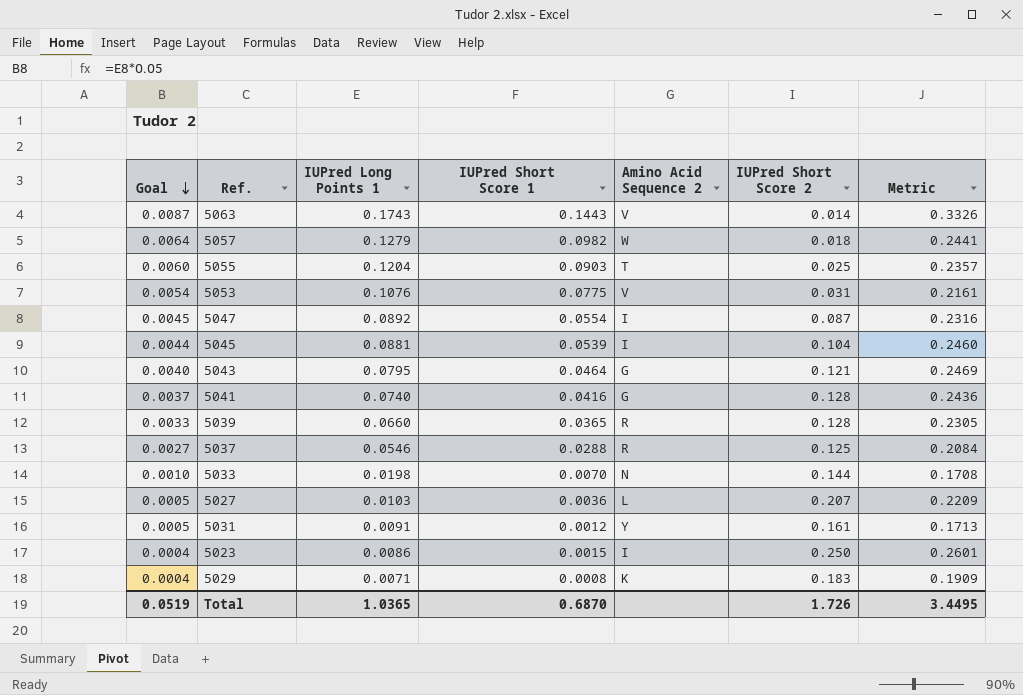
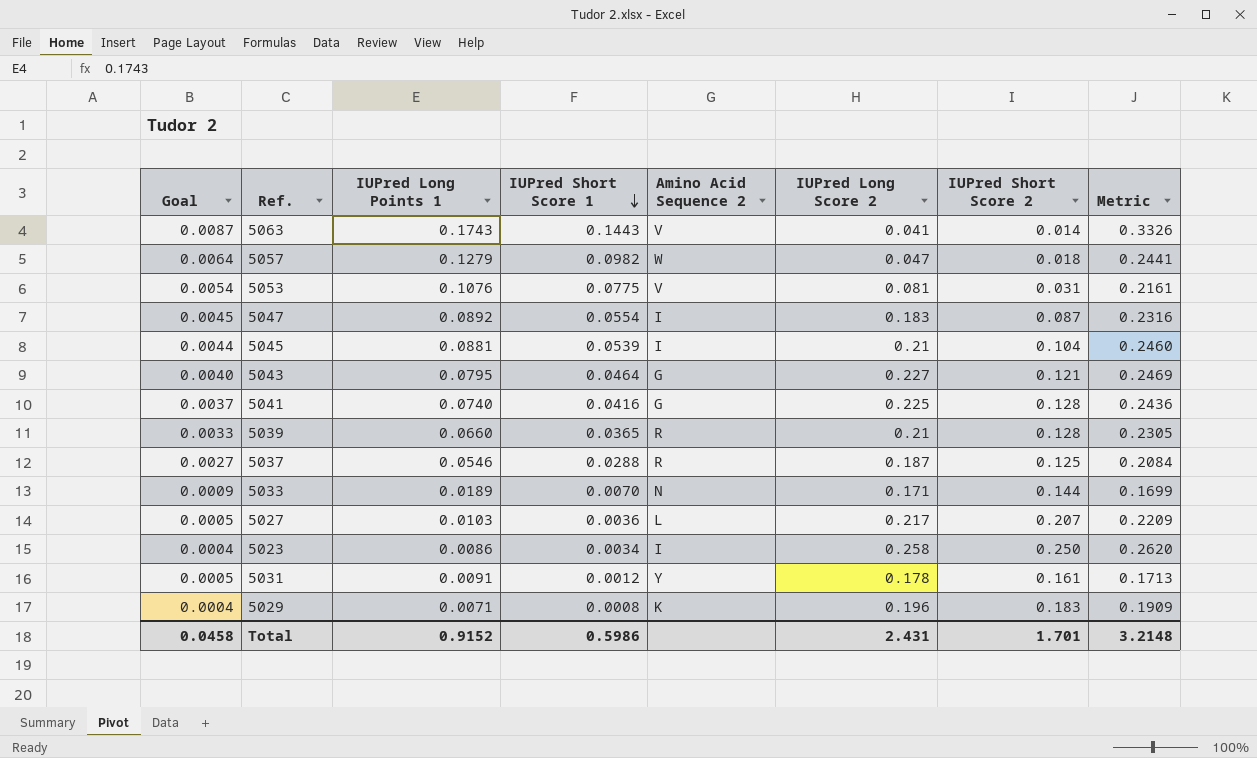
row order: Goal descending -> IUPred Short Score 1 descending
column IUPred Long Score 2 | position: none -> 6
row 5055: 0.0060 | 0.1204 | 0.0903 | T | 0.025 | 0.2357 -> none
5033 | Goal: 0.0010 -> 0.0009
5033 | IUPred Long Points 1: 0.0198 -> 0.0189
5033 | Metric: 0.1708 -> 0.1699
5023 | IUPred Short Score 1: 0.0015 -> 0.0034
5023 | Metric: 0.2601 -> 0.2620
Total | Goal: 0.0519 -> 0.0458
Total | IUPred Long Points 1: 1.0365 -> 0.9152
Total | IUPred Short Score 1: 0.6870 -> 0.5986
Total | IUPred Short Score 2: 1.726 -> 1.701
Total | Metric: 3.4495 -> 3.2148

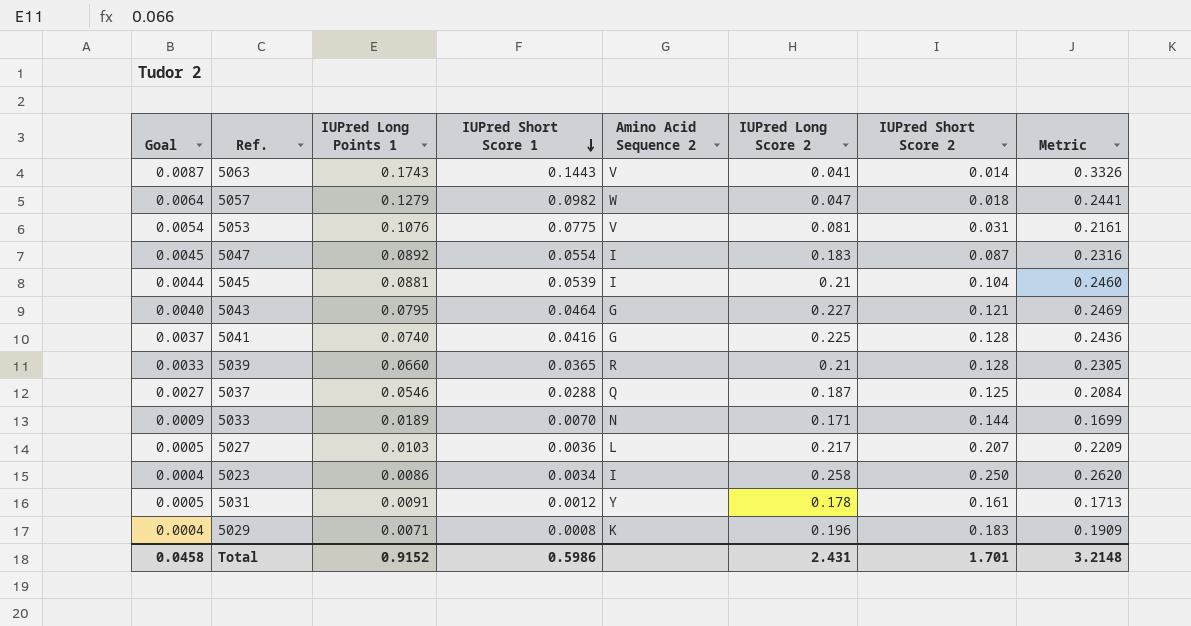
5037 | Amino Acid Sequence 2: R -> Q

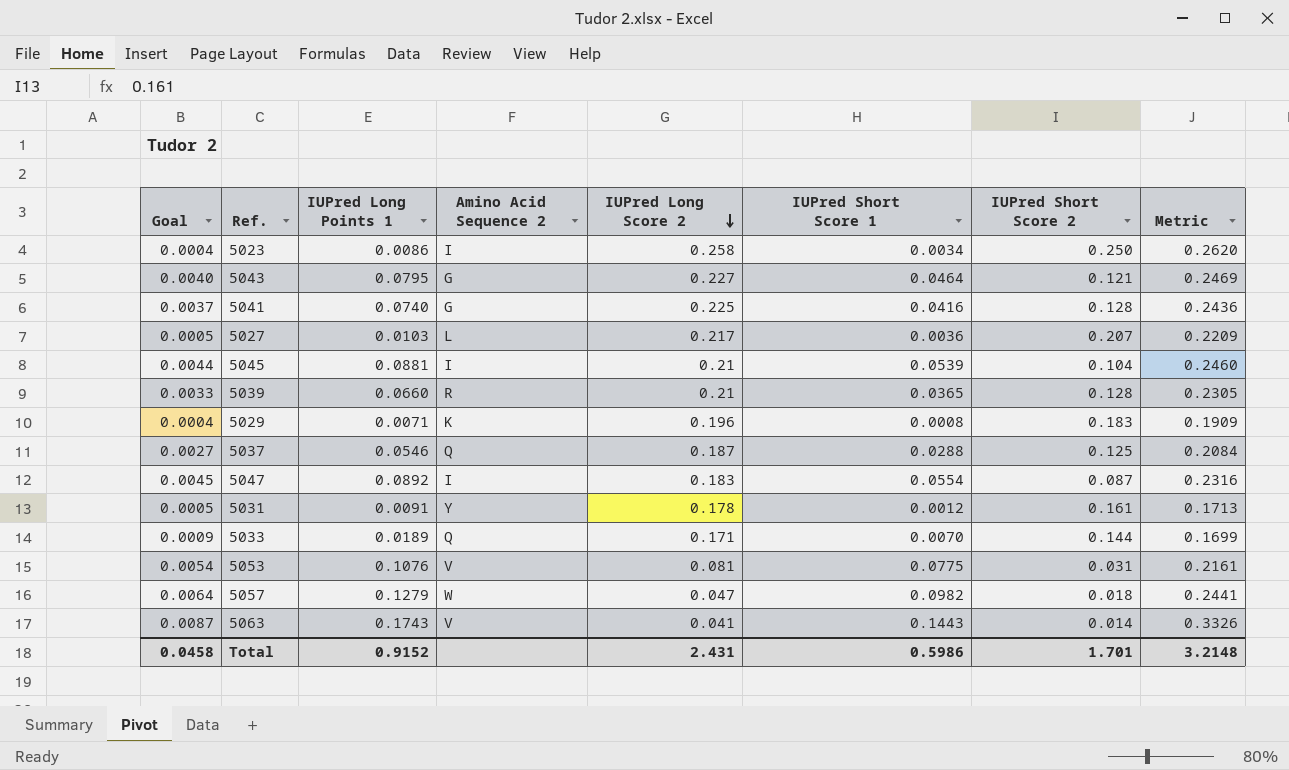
row order: IUPred Short Score 1 descending -> IUPred Long Score 2 descending
column IUPred Short Score 1 | position: 4 -> 6
5033 | Amino Acid Sequence 2: N -> Q

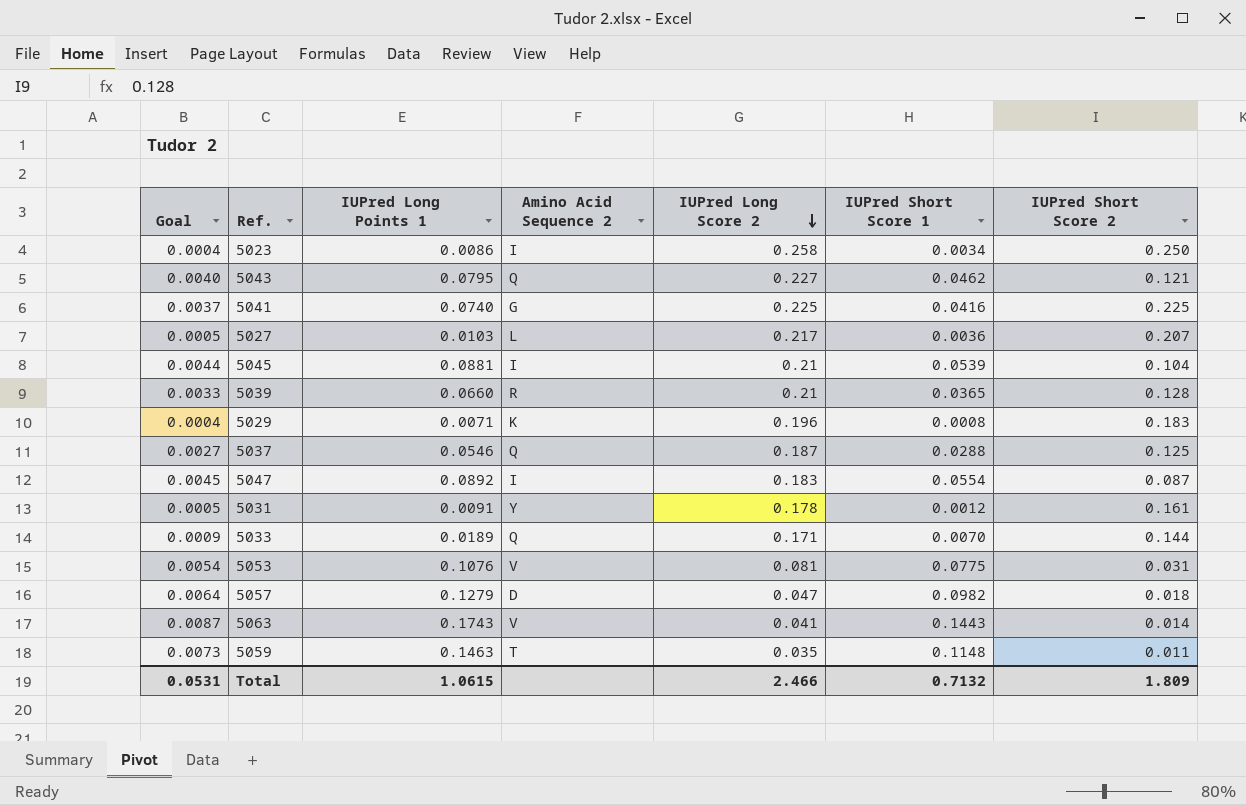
column Metric | formula: [IUPred Long Points 1] + [IUPred Short Score 1] + [IUPred Short Score 2] -> none
5043 | Amino Acid Sequence 2: G -> Q
5043 | IUPred Short Score 1: 0.0464 -> 0.0462
5041 | IUPred Short Score 2: 0.128 -> 0.225
5057 | Amino Acid Sequence 2: W -> D
row 5059: none -> 0.0073 | 0.1463 | T | 0.035 | 0.1148 | 0.011
Total | Goal: 0.0458 -> 0.0531
Total | IUPred Long Points 1: 0.9152 -> 1.0615
Total | IUPred Long Score 2: 2.431 -> 2.466
Total | IUPred Short Score 1: 0.5986 -> 0.7132
Total | IUPred Short Score 2: 1.701 -> 1.809

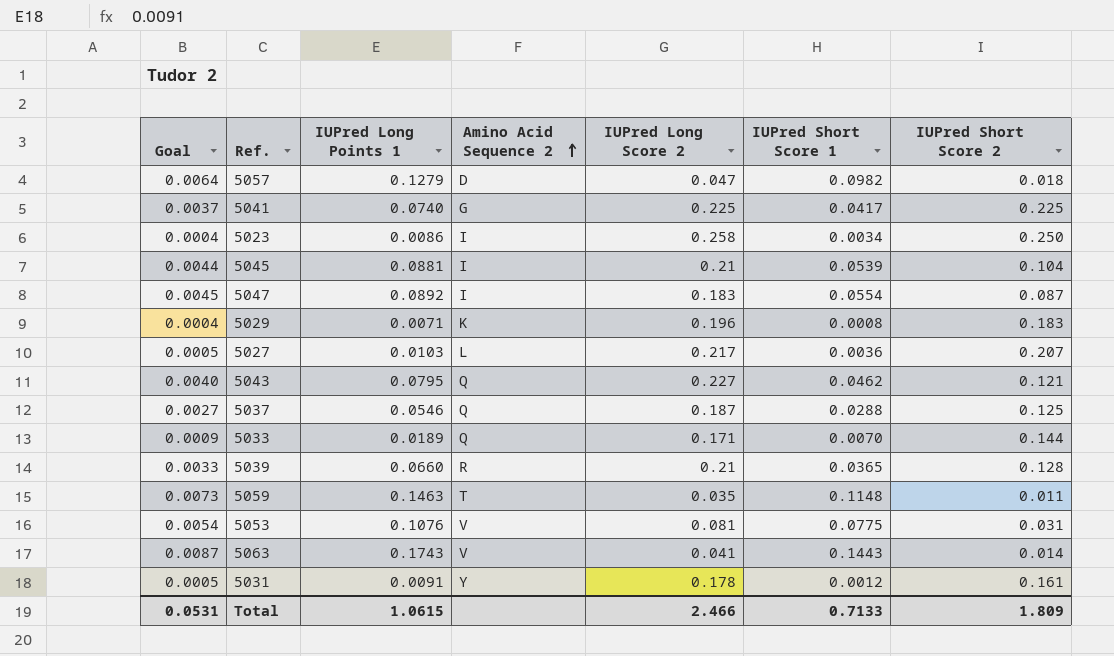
row order: IUPred Long Score 2 descending -> Amino Acid Sequence 2 ascending
5041 | IUPred Short Score 1: 0.0416 -> 0.0417
Total | IUPred Short Score 1: 0.7132 -> 0.7133

